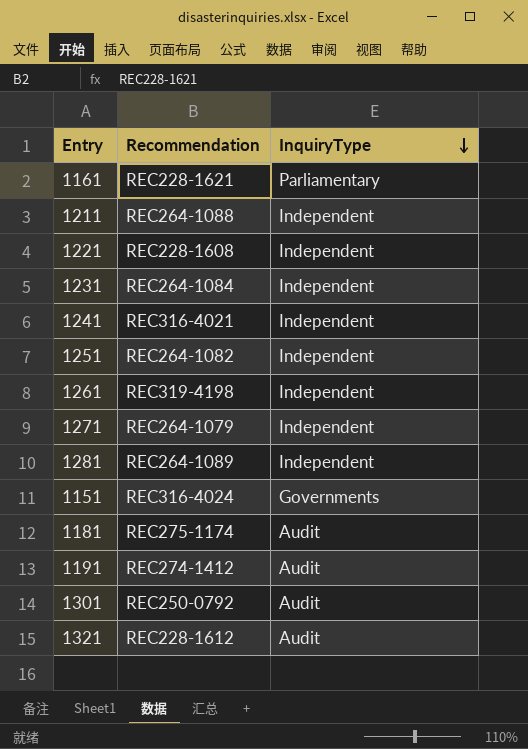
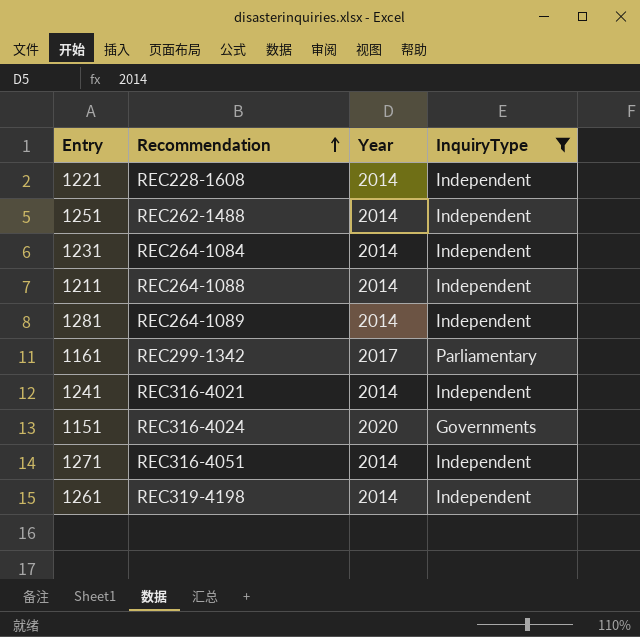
filter: none -> InquiryType != Audit
row order: InquiryType descending -> Recommendation ascending
column Year | position: none -> 3
1251 | Recommendation: REC264-1082 -> REC262-1488
1161 | Recommendation: REC228-1621 -> REC299-1342
1271 | Recommendation: REC264-1079 -> REC316-4051

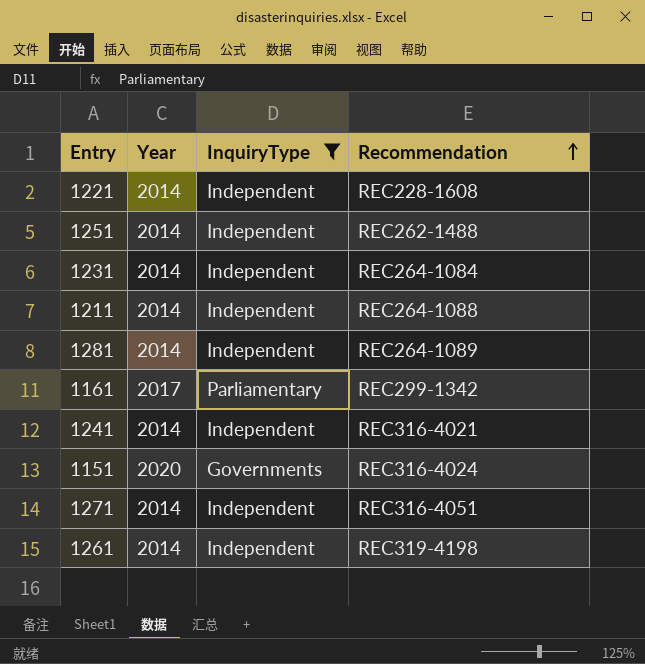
column Recommendation | position: 2 -> 4

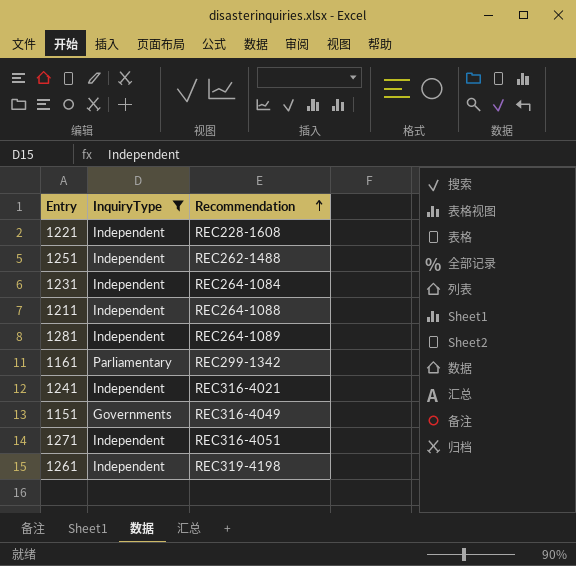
column Year | position: 2 -> none
1151 | Recommendation: REC316-4024 -> REC316-4049

